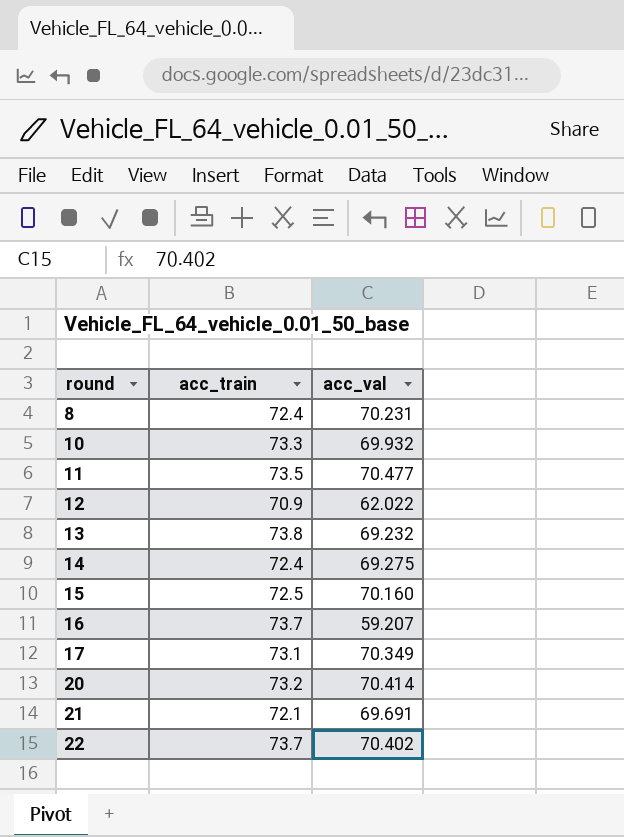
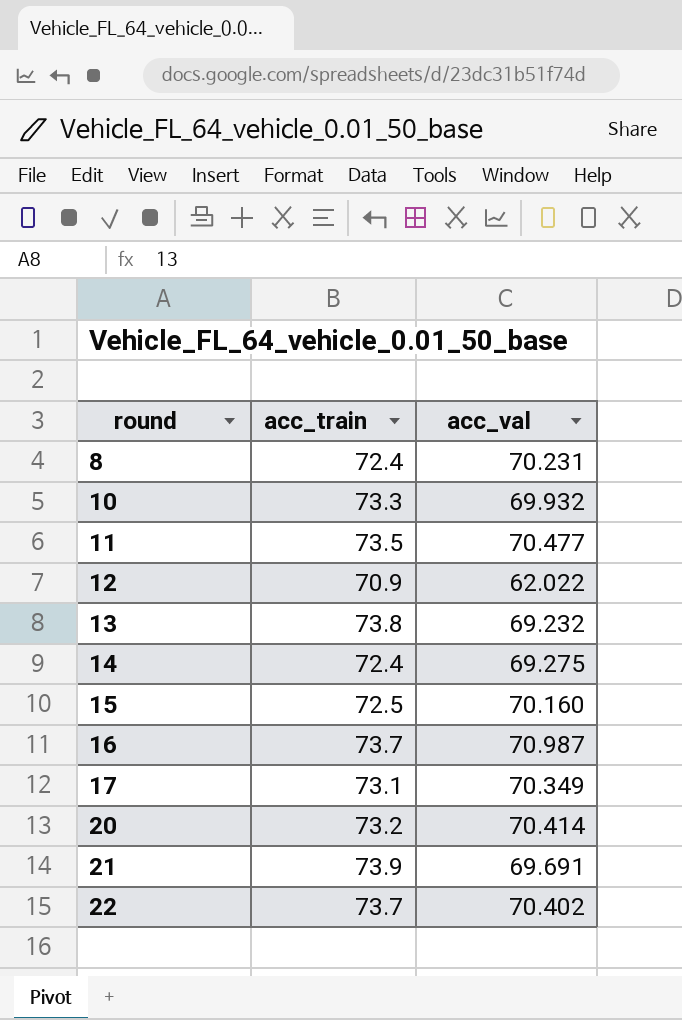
16 | acc_val: 59.207 -> 70.987
21 | acc_train: 72.1 -> 73.9

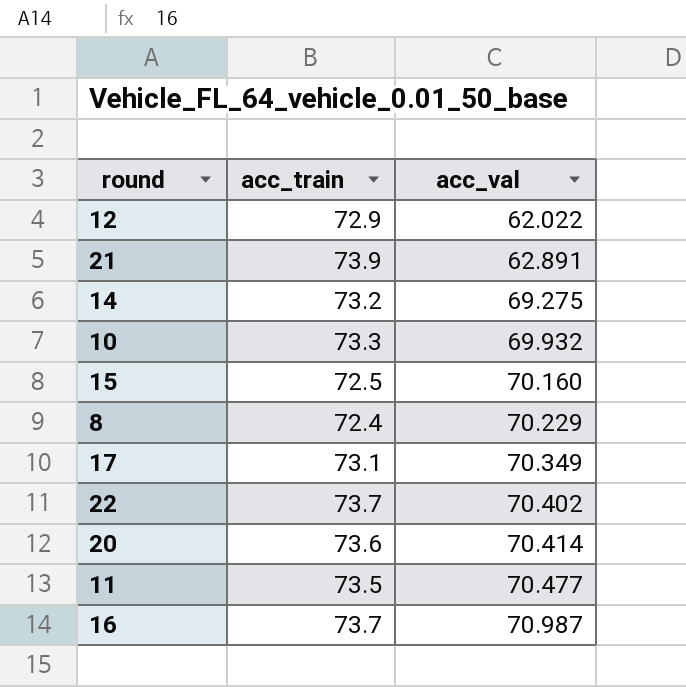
row order: round ascending -> acc_val ascending
row 13: 73.8 | 69.232 -> none
12 | acc_train: 70.9 -> 72.9
21 | acc_val: 69.691 -> 62.891
14 | acc_train: 72.4 -> 73.2
8 | acc_val: 70.231 -> 70.229
20 | acc_train: 73.2 -> 73.6

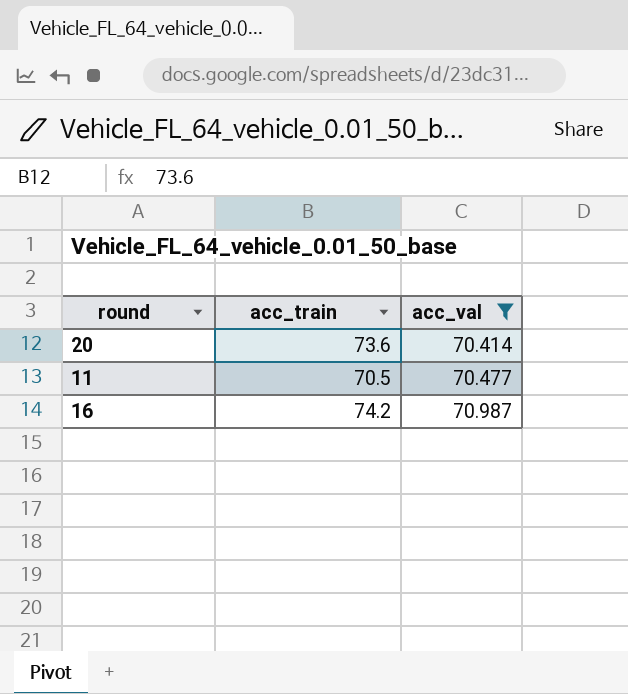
filter: none -> acc_val >= 70.414
11 | acc_train: 73.5 -> 70.5
16 | acc_train: 73.7 -> 74.2

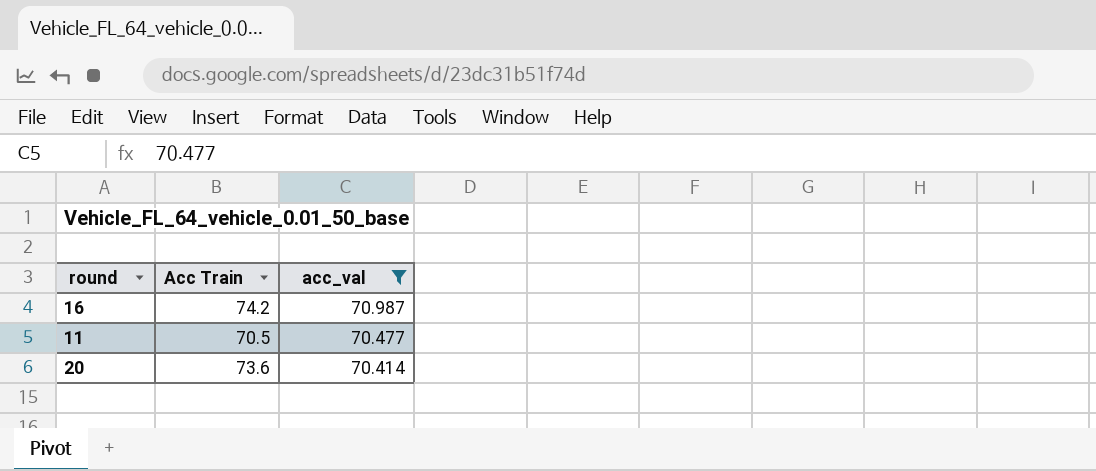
row order: acc_val ascending -> acc_val descending
column name: acc_train -> Acc Train

